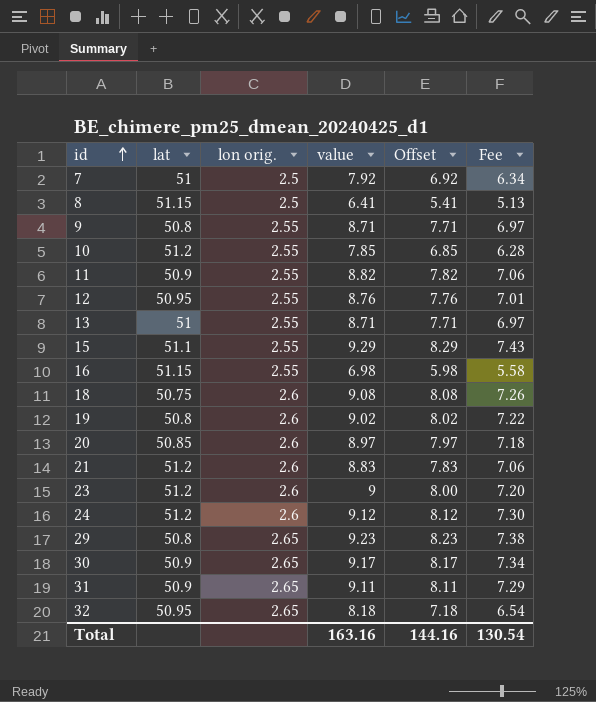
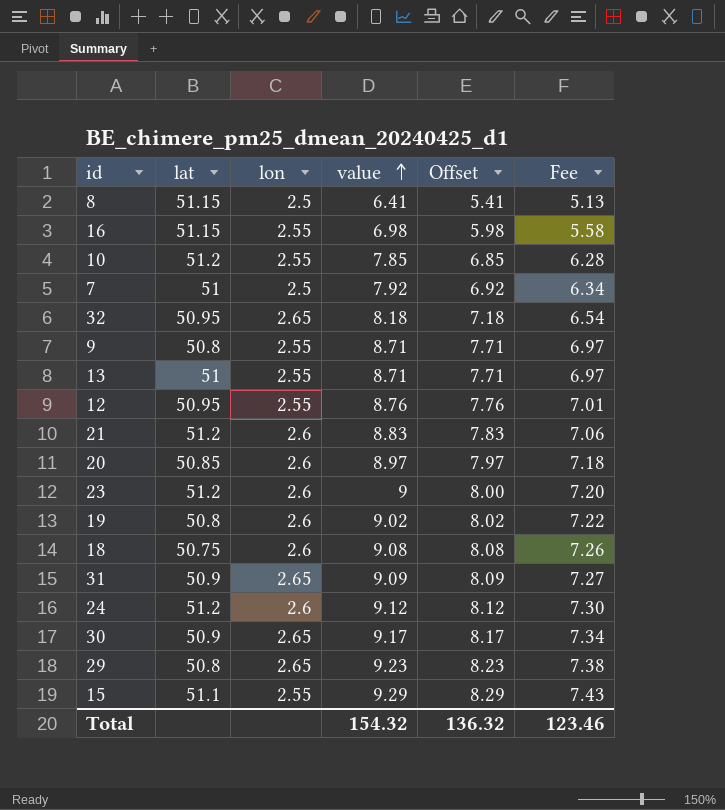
row order: id ascending -> value ascending
column name: lon orig. -> lon
row 11: 50.9 | 2.55 | 8.82 | 7.82 | 7.06 -> none
31 | value: 9.11 -> 9.09
31 | Offset: 8.11 -> 8.09
31 | Fee: 7.29 -> 7.27
Total | value: 163.16 -> 154.32
Total | Offset: 144.16 -> 136.32
Total | Fee: 130.54 -> 123.46

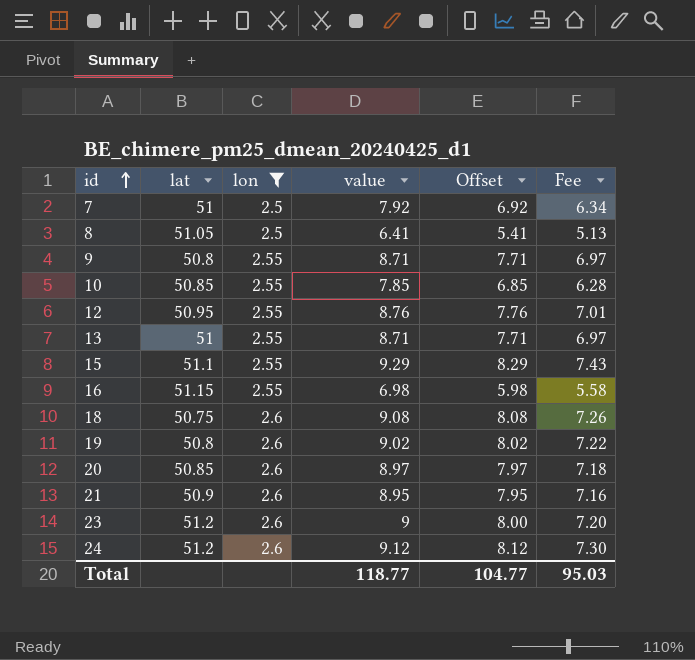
filter: none -> lon != 2.65
row order: value ascending -> id ascending
8 | lat: 51.15 -> 51.05
10 | lat: 51.2 -> 50.85
21 | lat: 51.2 -> 50.9
21 | value: 8.83 -> 8.95
21 | Offset: 7.83 -> 7.95
21 | Fee: 7.06 -> 7.16
Total | value: 154.32 -> 118.77
Total | Offset: 136.32 -> 104.77
Total | Fee: 123.46 -> 95.03

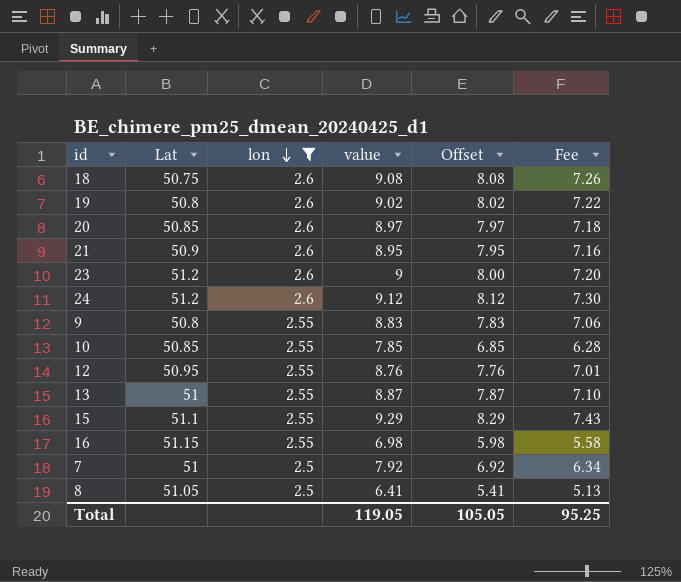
row order: id ascending -> lon descending
column name: lat -> Lat
9 | value: 8.71 -> 8.83
9 | Offset: 7.71 -> 7.83
9 | Fee: 6.97 -> 7.06
13 | value: 8.71 -> 8.87
13 | Offset: 7.71 -> 7.87
13 | Fee: 6.97 -> 7.10
Total | value: 118.77 -> 119.05
Total | Offset: 104.77 -> 105.05
Total | Fee: 95.03 -> 95.25

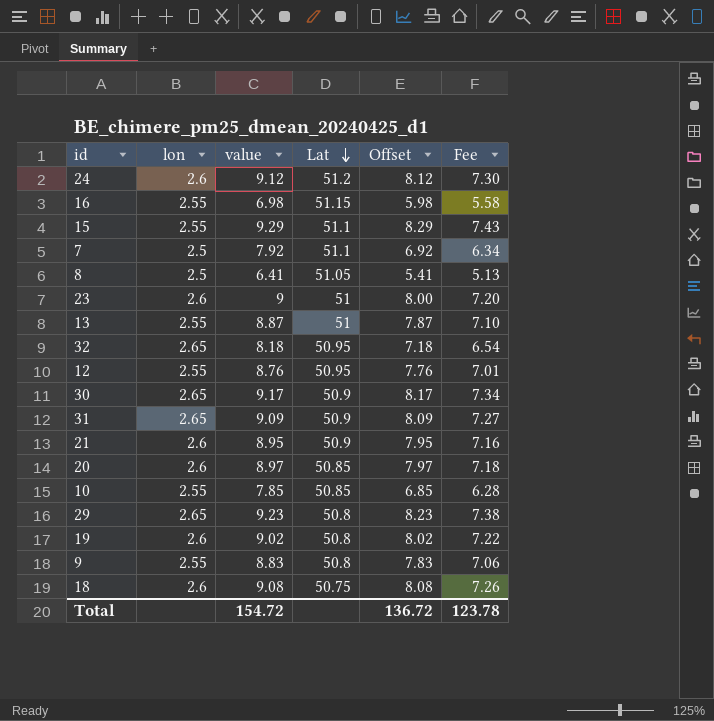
filter: lon != 2.65 -> none
row order: lon descending -> Lat descending
column Lat | position: 2 -> 4
7 | Lat: 51 -> 51.1
23 | Lat: 51.2 -> 51
Total | value: 119.05 -> 154.72
Total | Offset: 105.05 -> 136.72
Total | Fee: 95.25 -> 123.78

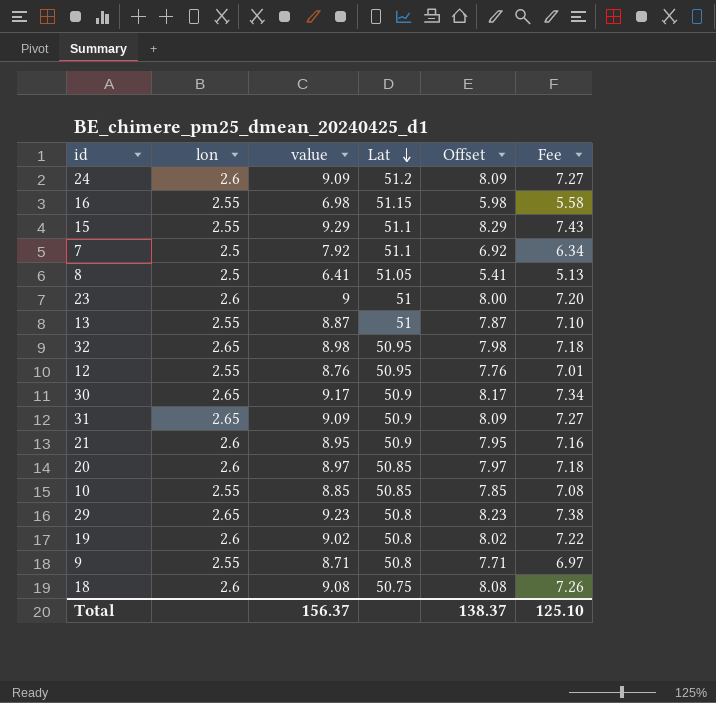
24 | value: 9.12 -> 9.09
24 | Offset: 8.12 -> 8.09
24 | Fee: 7.30 -> 7.27
32 | value: 8.18 -> 8.98
32 | Offset: 7.18 -> 7.98
32 | Fee: 6.54 -> 7.18
10 | value: 7.85 -> 8.85
10 | Offset: 6.85 -> 7.85
10 | Fee: 6.28 -> 7.08
9 | value: 8.83 -> 8.71
9 | Offset: 7.83 -> 7.71
9 | Fee: 7.06 -> 6.97
Total | value: 154.72 -> 156.37
Total | Offset: 136.72 -> 138.37
Total | Fee: 123.78 -> 125.10

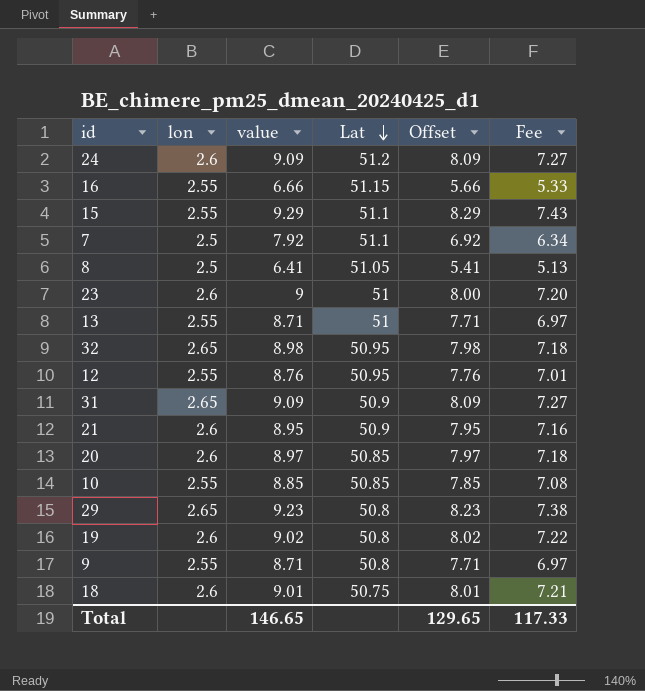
row 30: 2.65 | 9.17 | 50.9 | 8.17 | 7.34 -> none
16 | value: 6.98 -> 6.66
16 | Offset: 5.98 -> 5.66
16 | Fee: 5.58 -> 5.33
13 | value: 8.87 -> 8.71
13 | Offset: 7.87 -> 7.71
13 | Fee: 7.10 -> 6.97
18 | value: 9.08 -> 9.01
18 | Offset: 8.08 -> 8.01
18 | Fee: 7.26 -> 7.21
Total | value: 156.37 -> 146.65
Total | Offset: 138.37 -> 129.65
Total | Fee: 125.10 -> 117.33

